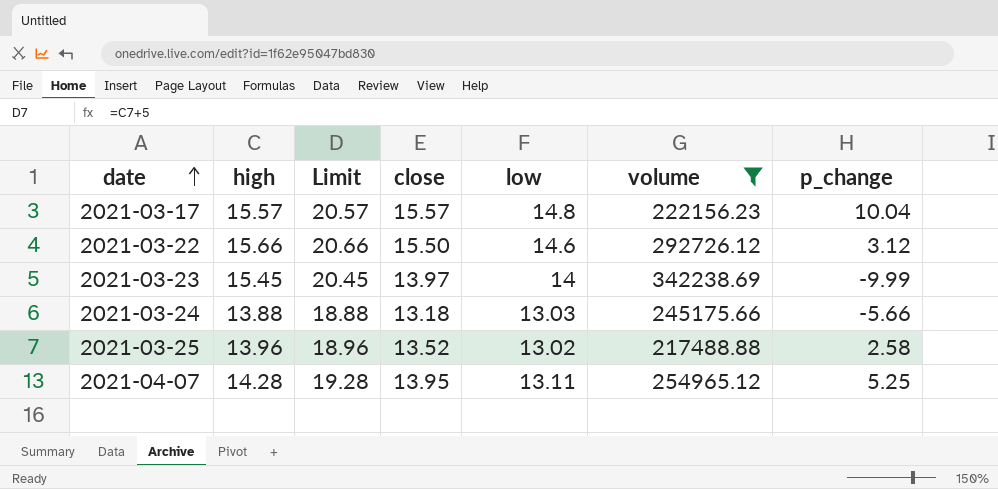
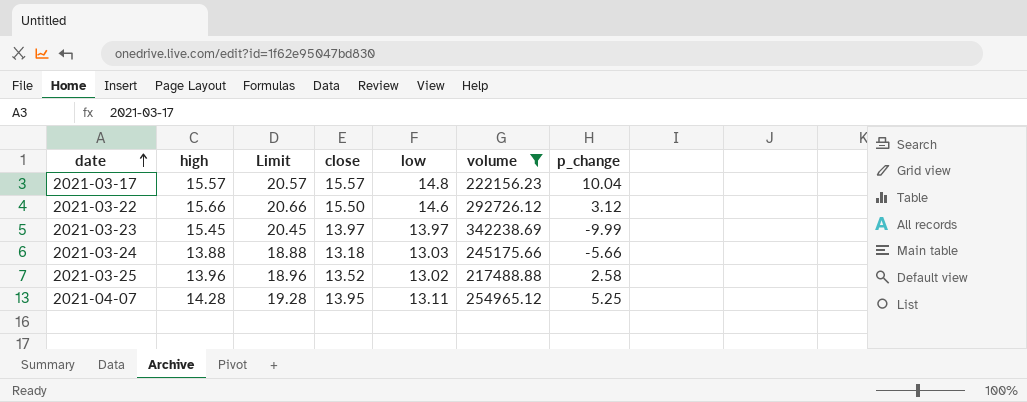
2021-03-23 | low: 14 -> 13.97

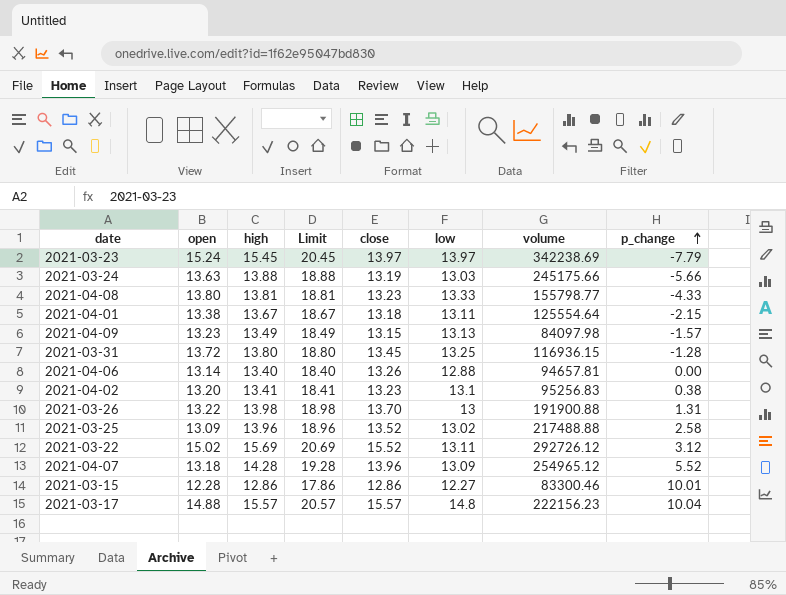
filter: volume >= 217488.88 -> none
row order: date ascending -> p_change ascending
column open | position: none -> 2
2021-03-23 | p_change: -9.99 -> -7.79
2021-03-24 | close: 13.18 -> 13.19
2021-03-22 | high: 15.66 -> 15.69
2021-03-22 | Limit: 20.66 -> 20.69
2021-03-22 | close: 15.50 -> 15.52
2021-03-22 | low: 14.6 -> 13.11
2021-04-07 | close: 13.95 -> 13.96
2021-04-07 | low: 13.11 -> 13.09
2021-04-07 | p_change: 5.25 -> 5.52

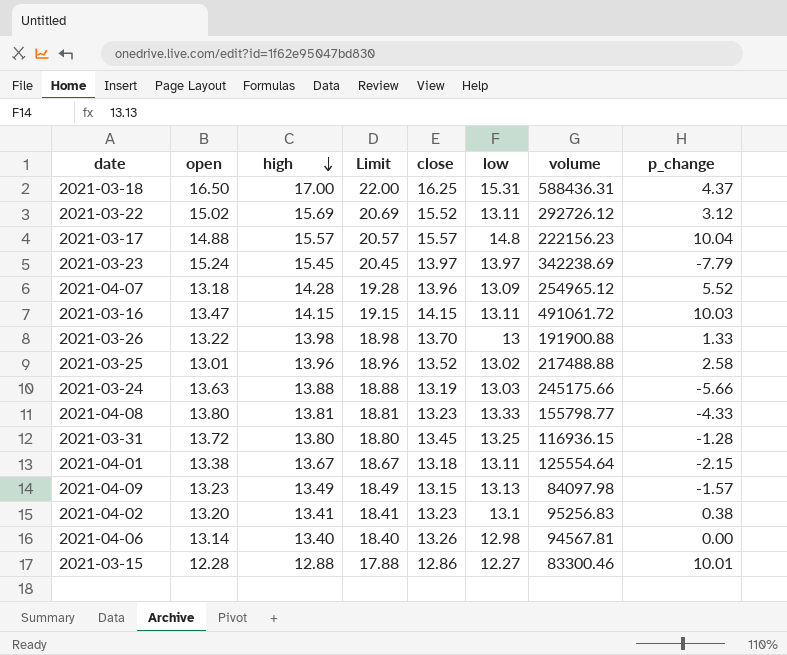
row order: p_change ascending -> high descending
row 2021-03-18: none -> 16.50 | 17.00 | 22.00 | 16.25 | 15.31 | 588436.31 | 4.37
row 2021-03-16: none -> 13.47 | 14.15 | 19.15 | 14.15 | 13.11 | 491061.72 | 10.03
2021-03-26 | p_change: 1.31 -> 1.33
2021-03-25 | open: 13.09 -> 13.01
2021-04-06 | low: 12.88 -> 12.98
2021-04-06 | volume: 94657.81 -> 94567.81
2021-03-15 | high: 12.86 -> 12.88
2021-03-15 | Limit: 17.86 -> 17.88

